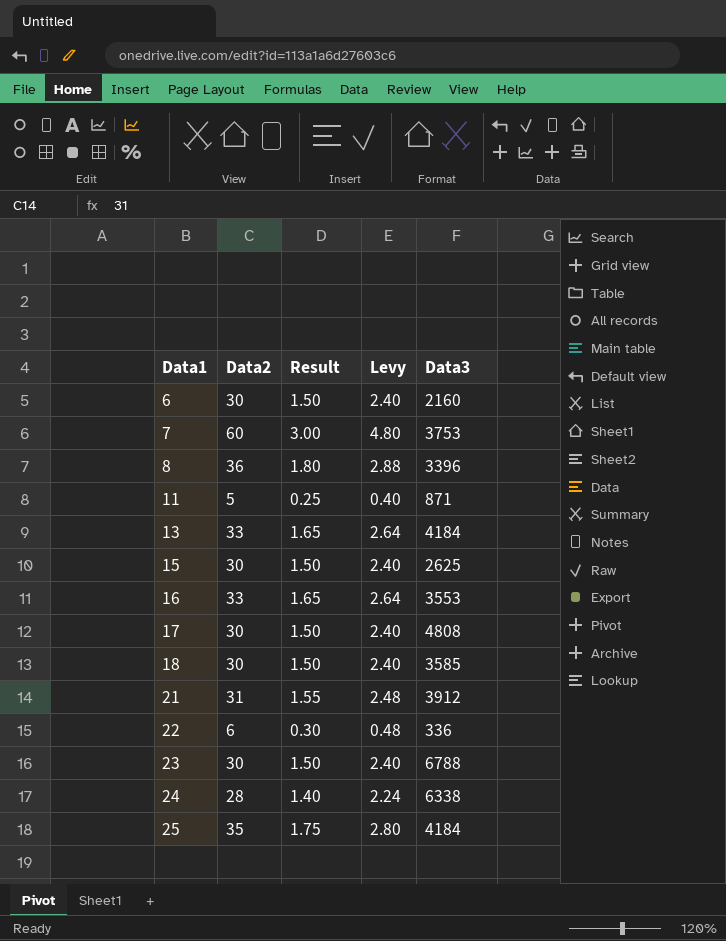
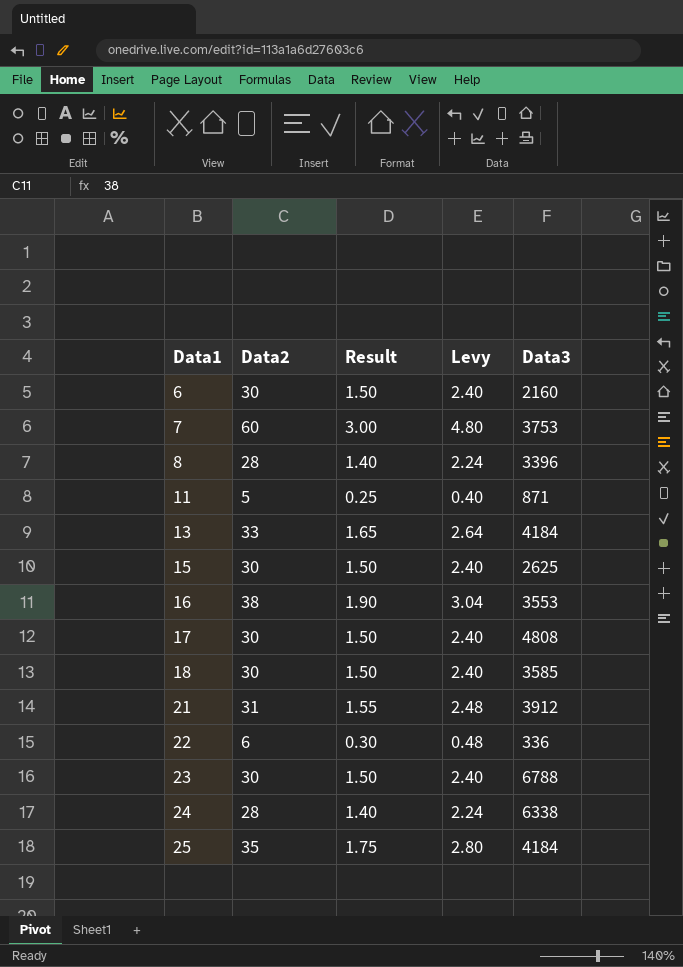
8 | Data2: 36 -> 28
8 | Result: 1.80 -> 1.40
8 | Levy: 2.88 -> 2.24
16 | Data2: 33 -> 38
16 | Result: 1.65 -> 1.90
16 | Levy: 2.64 -> 3.04

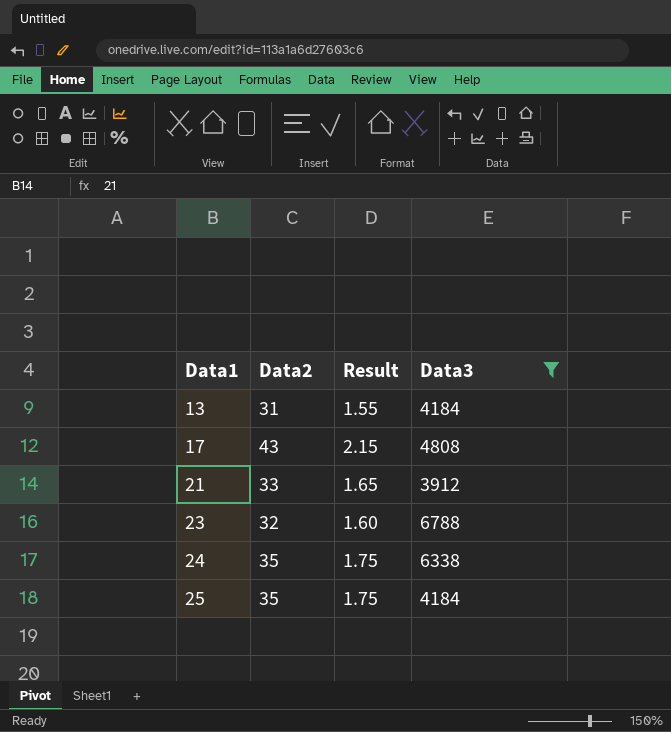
filter: none -> Data3 >= 3912
column Levy | formula: [Data2] * 0.08 -> none
13 | Data2: 33 -> 31
13 | Result: 1.65 -> 1.55
17 | Data2: 30 -> 43
17 | Result: 1.50 -> 2.15
21 | Data2: 31 -> 33
21 | Result: 1.55 -> 1.65
23 | Data2: 30 -> 32
23 | Result: 1.50 -> 1.60
24 | Data2: 28 -> 35
24 | Result: 1.40 -> 1.75

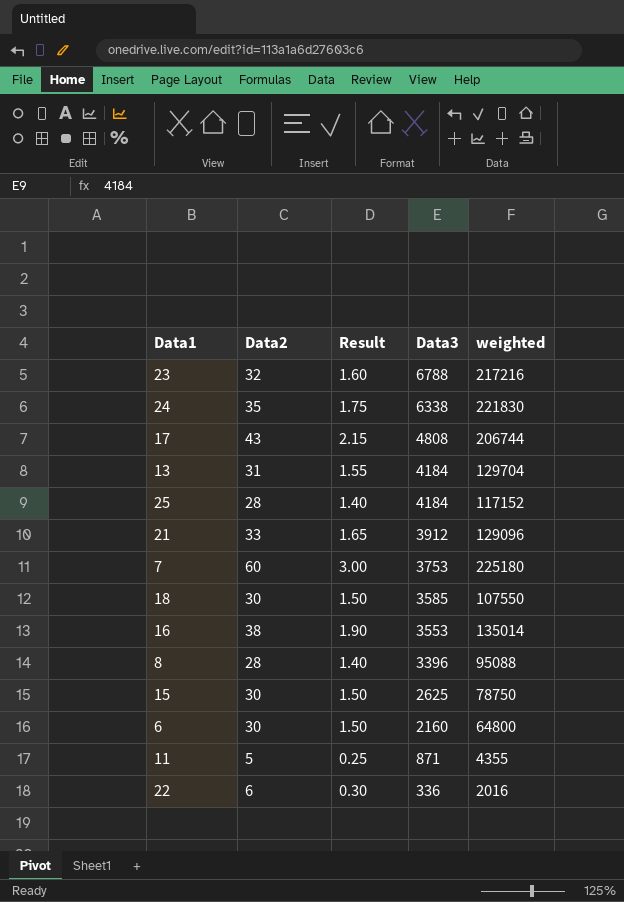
filter: Data3 >= 3912 -> none
row order: Data1 ascending -> Data3 descending
column weighted | formula: none -> [Data2] * [Data3]
25 | Data2: 35 -> 28
25 | Result: 1.75 -> 1.40

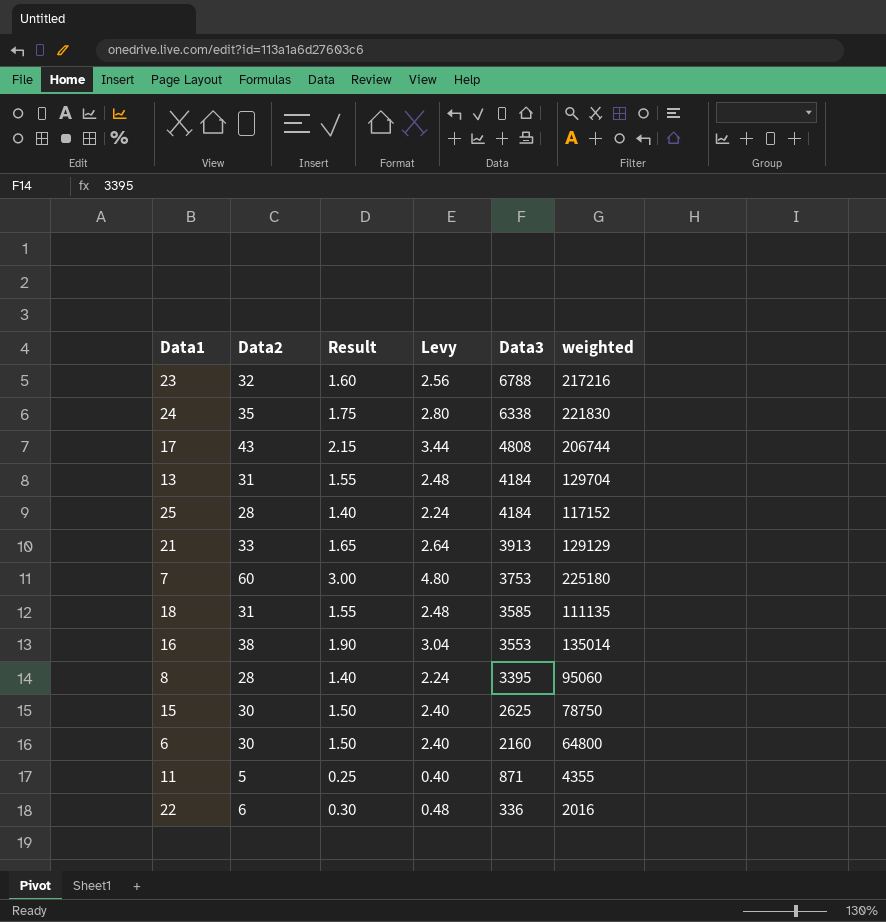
column Levy | formula: none -> [Data2] * 0.08
21 | Data3: 3912 -> 3913
21 | weighted: 129096 -> 129129
18 | Data2: 30 -> 31
18 | Result: 1.50 -> 1.55
18 | weighted: 107550 -> 111135
8 | Data3: 3396 -> 3395
8 | weighted: 95088 -> 95060

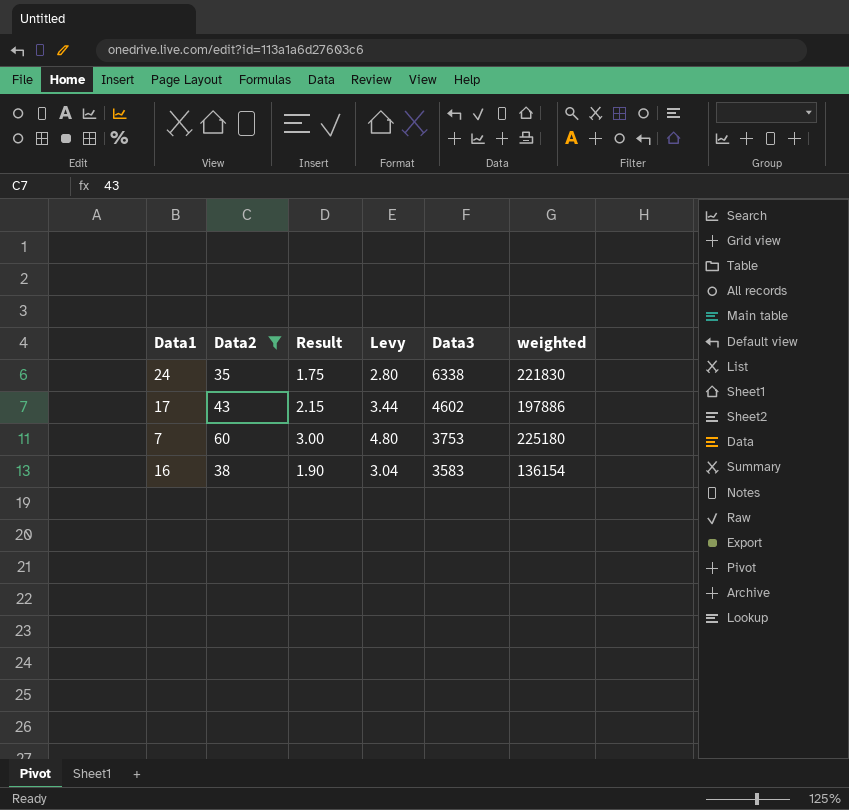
filter: none -> Data2 >= 35
17 | Data3: 4808 -> 4602
17 | weighted: 206744 -> 197886
16 | Data3: 3553 -> 3583
16 | weighted: 135014 -> 136154

